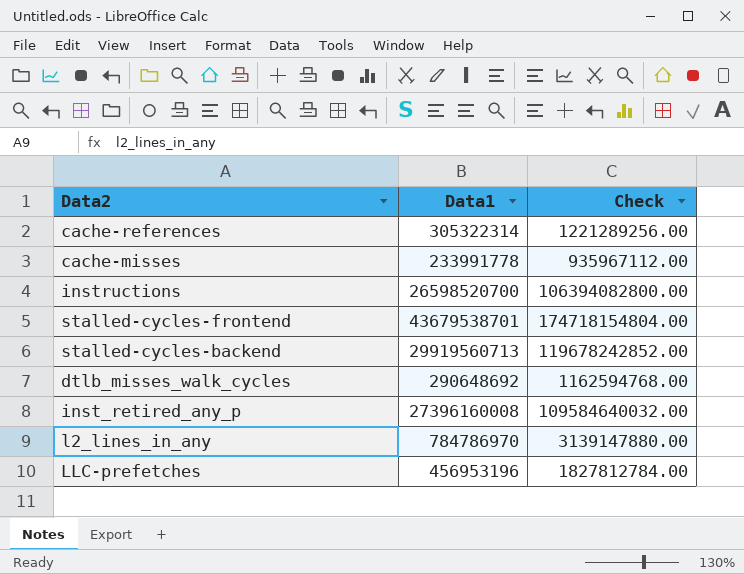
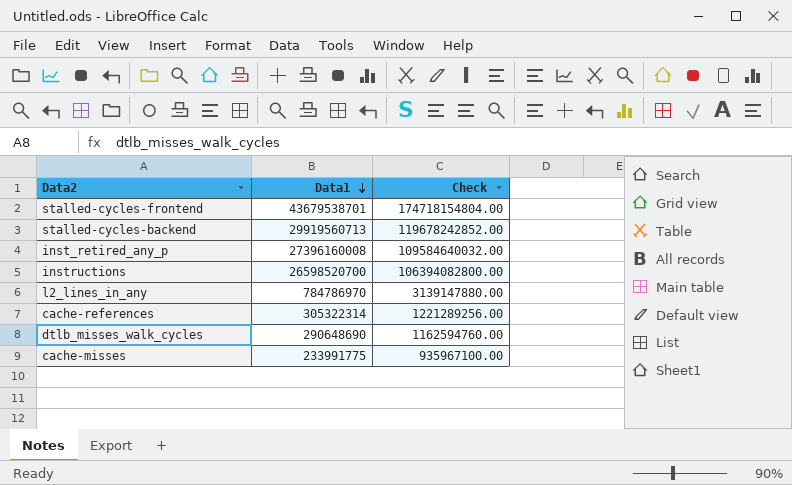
row order: none -> Data1 descending
row LLC-prefetches: 456953196 | 1827812784.00 -> none
dtlb_misses_walk_cycles | Data1: 290648692 -> 290648690
dtlb_misses_walk_cycles | Check: 1162594768.00 -> 1162594760.00
cache-misses | Data1: 233991778 -> 233991775
cache-misses | Check: 935967112.00 -> 935967100.00

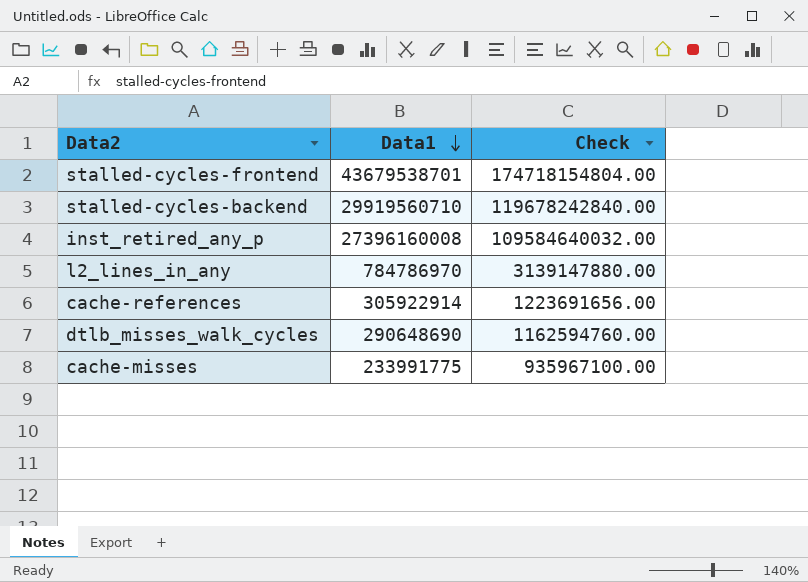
row instructions: 26598520700 | 106394082800.00 -> none
stalled-cycles-backend | Data1: 29919560713 -> 29919560710
stalled-cycles-backend | Check: 119678242852.00 -> 119678242840.00
cache-references | Data1: 305322314 -> 305922914
cache-references | Check: 1221289256.00 -> 1223691656.00

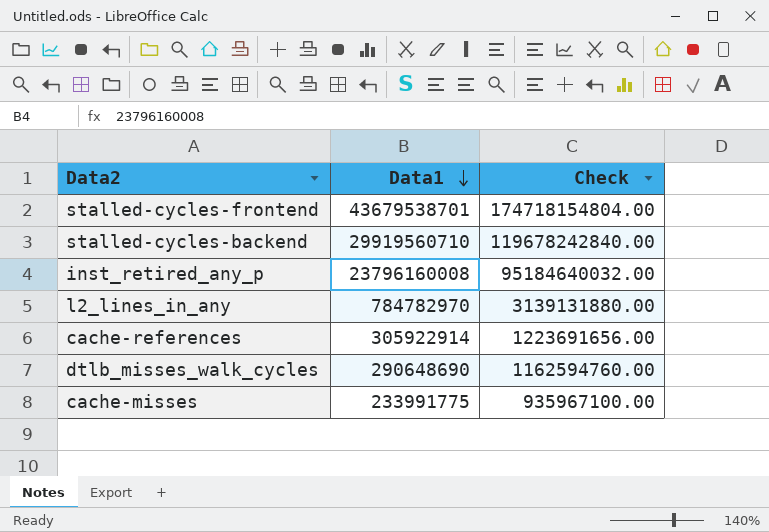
inst_retired_any_p | Data1: 27396160008 -> 23796160008
inst_retired_any_p | Check: 109584640032.00 -> 95184640032.00
l2_lines_in_any | Data1: 784786970 -> 784782970
l2_lines_in_any | Check: 3139147880.00 -> 3139131880.00

